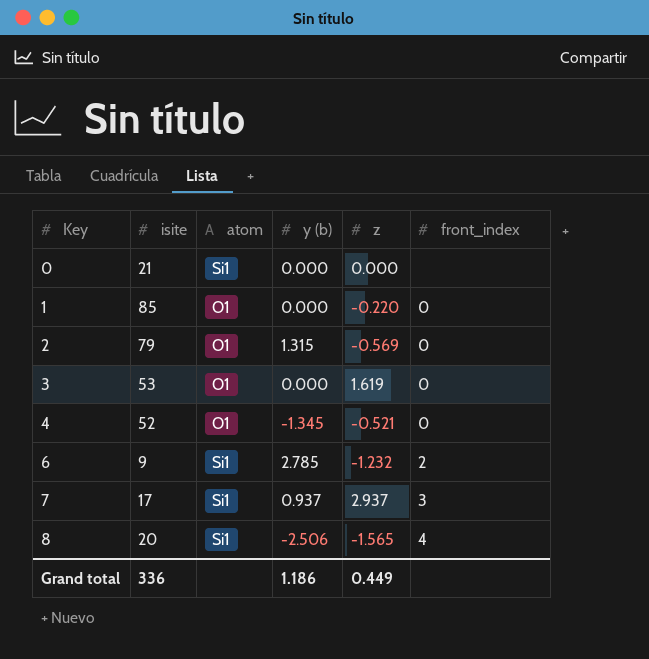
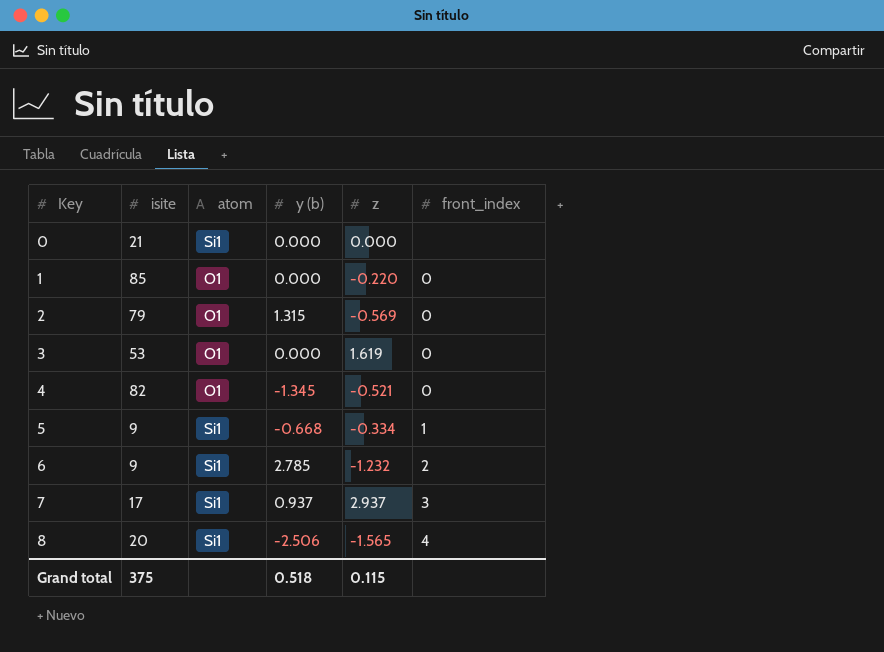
4 | isite: 52 -> 82
row 5: none -> 9 | Si1 | -0.668 | -0.334 | 1
Grand total | isite: 336 -> 375
Grand total | y (b): 1.186 -> 0.518
Grand total | z: 0.449 -> 0.115

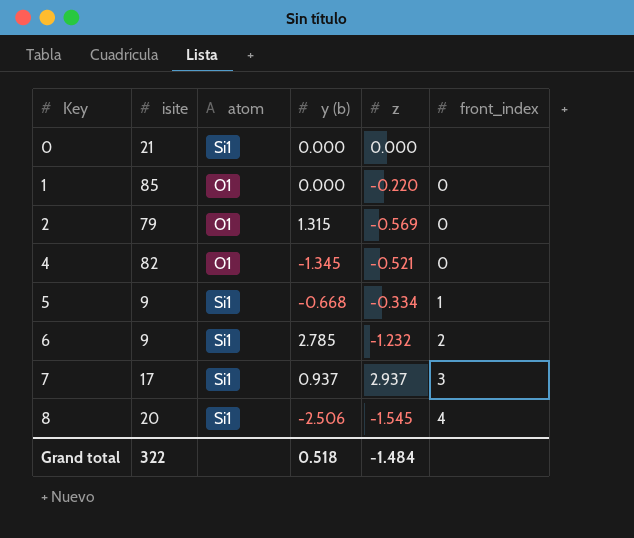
row 3: 53 | O1 | 0.000 | 1.619 | 0 -> none
8 | z: -1.565 -> -1.545
Grand total | isite: 375 -> 322
Grand total | z: 0.115 -> -1.484

